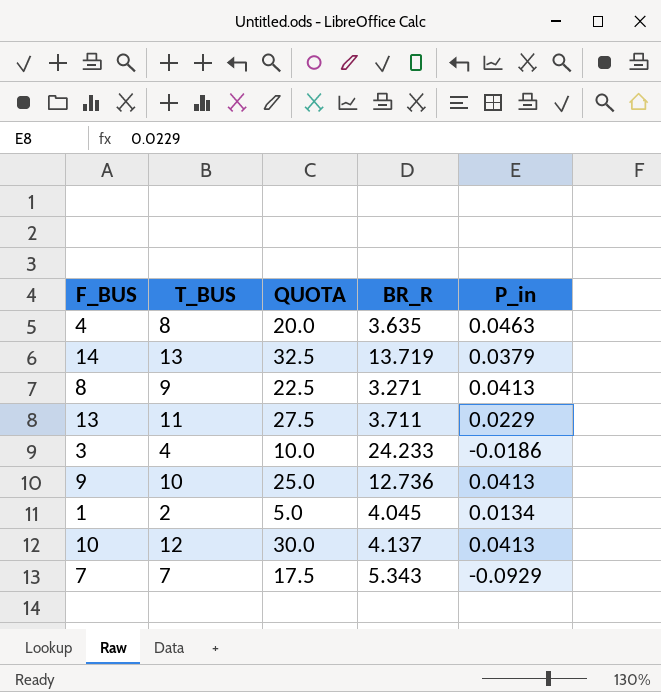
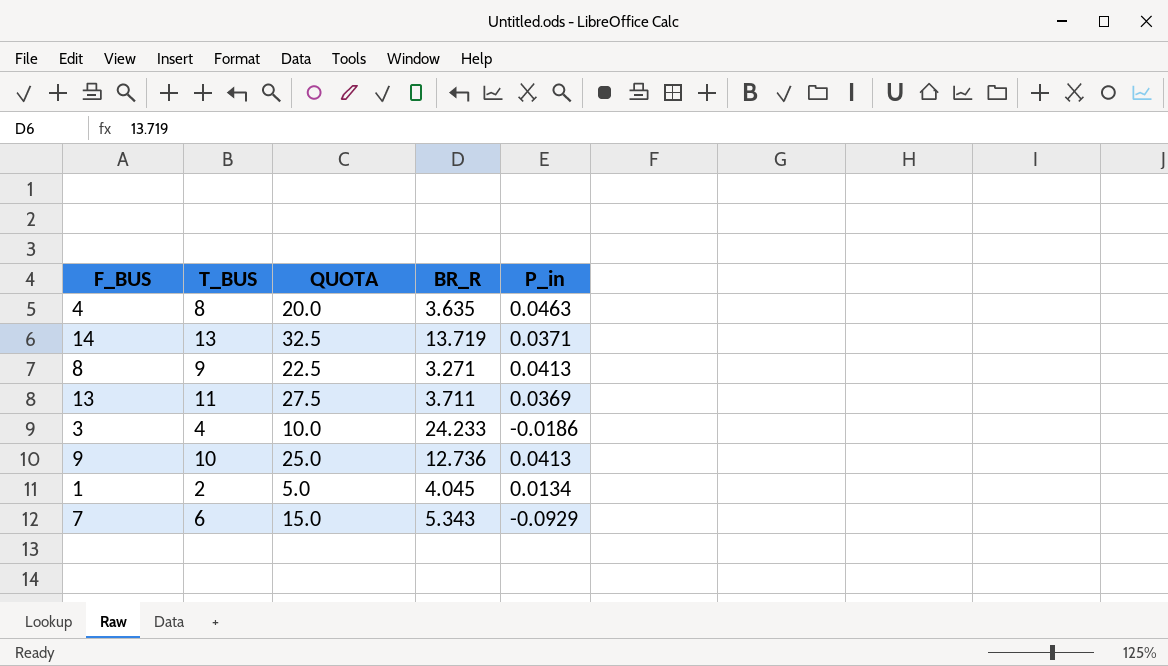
row 10: 12 | 30.0 | 4.137 | 0.0413 -> none
14 | P_in: 0.0379 -> 0.0371
13 | P_in: 0.0229 -> 0.0369
7 | T_BUS: 7 -> 6
7 | QUOTA: 17.5 -> 15.0

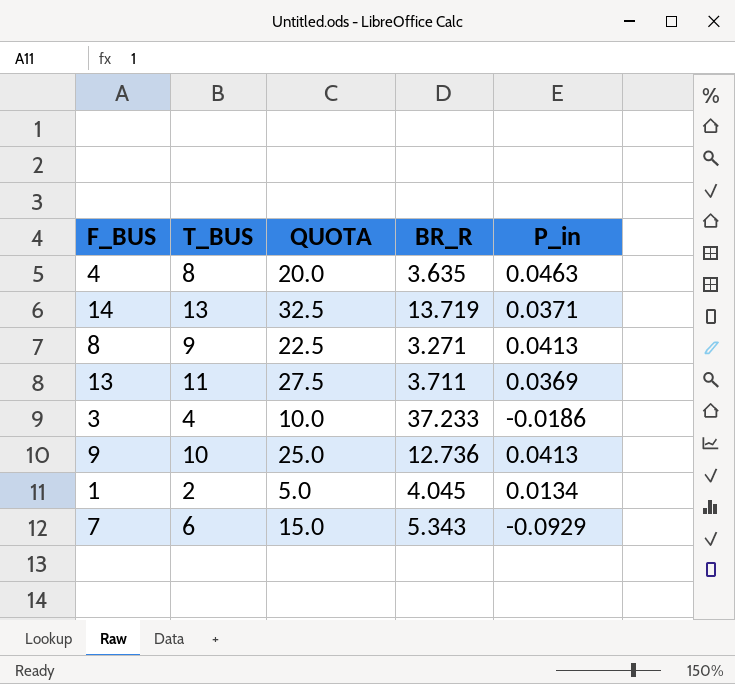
3 | BR_R: 24.233 -> 37.233

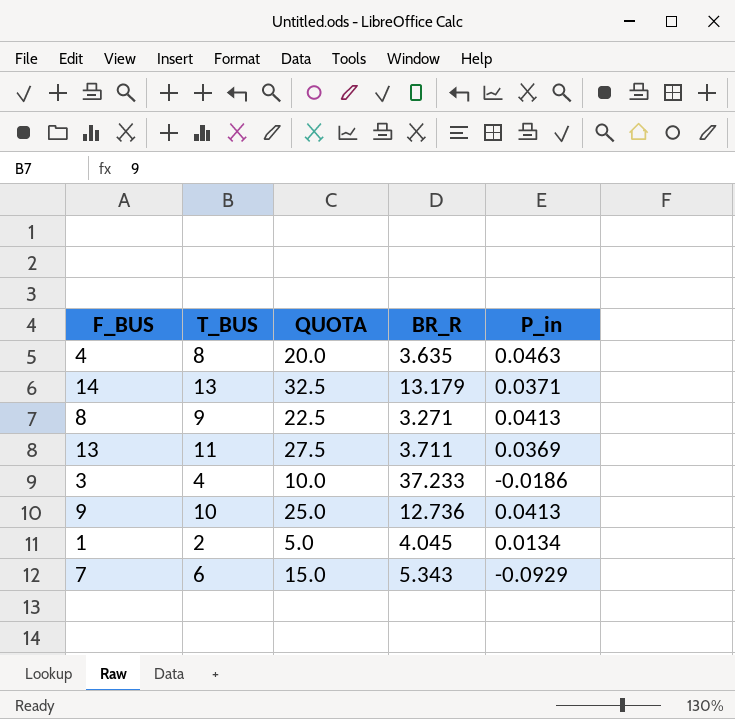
14 | BR_R: 13.719 -> 13.179

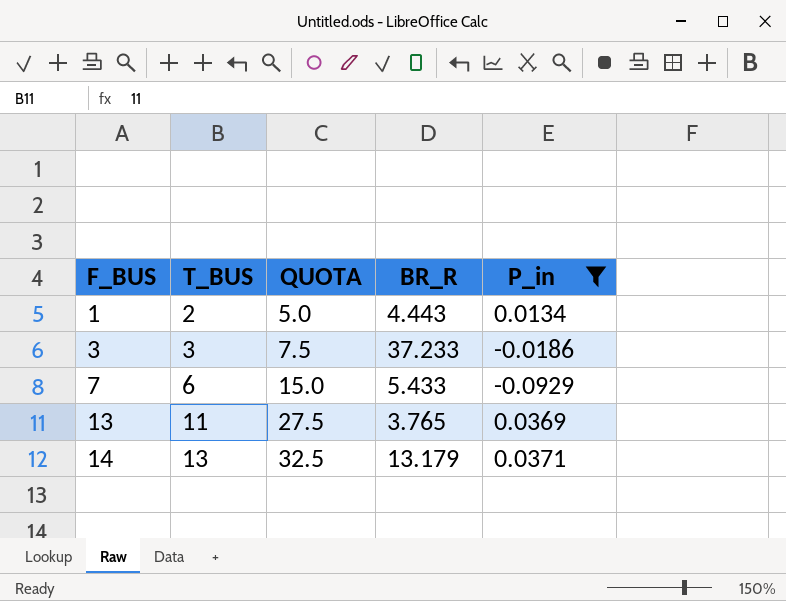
filter: none -> P_in <= 0.0371
row order: none -> F_BUS ascending
1 | BR_R: 4.045 -> 4.443
3 | T_BUS: 4 -> 3
3 | QUOTA: 10.0 -> 7.5
7 | BR_R: 5.343 -> 5.433
13 | BR_R: 3.711 -> 3.765

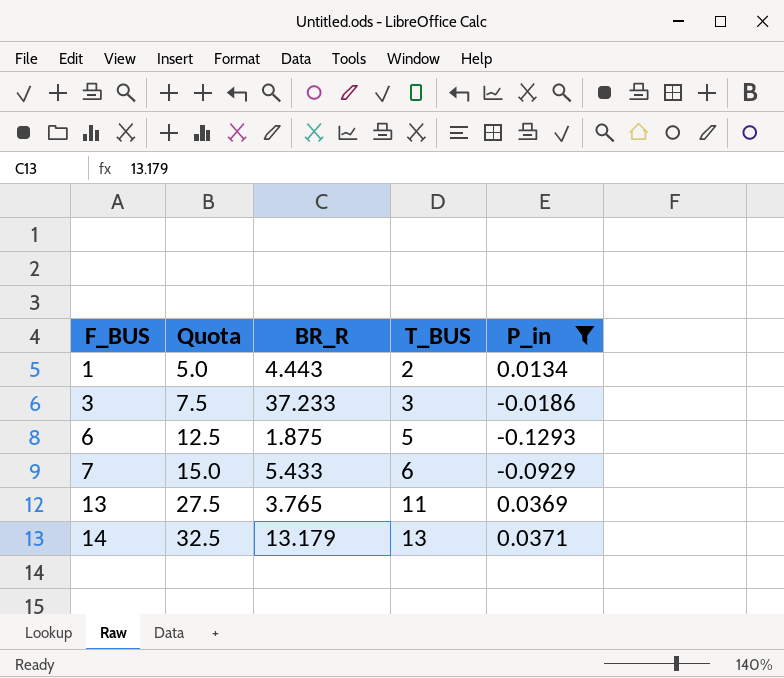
column name: QUOTA -> Quota
column T_BUS | position: 2 -> 4
row 6: none -> 12.5 | 1.875 | 5 | -0.1293

